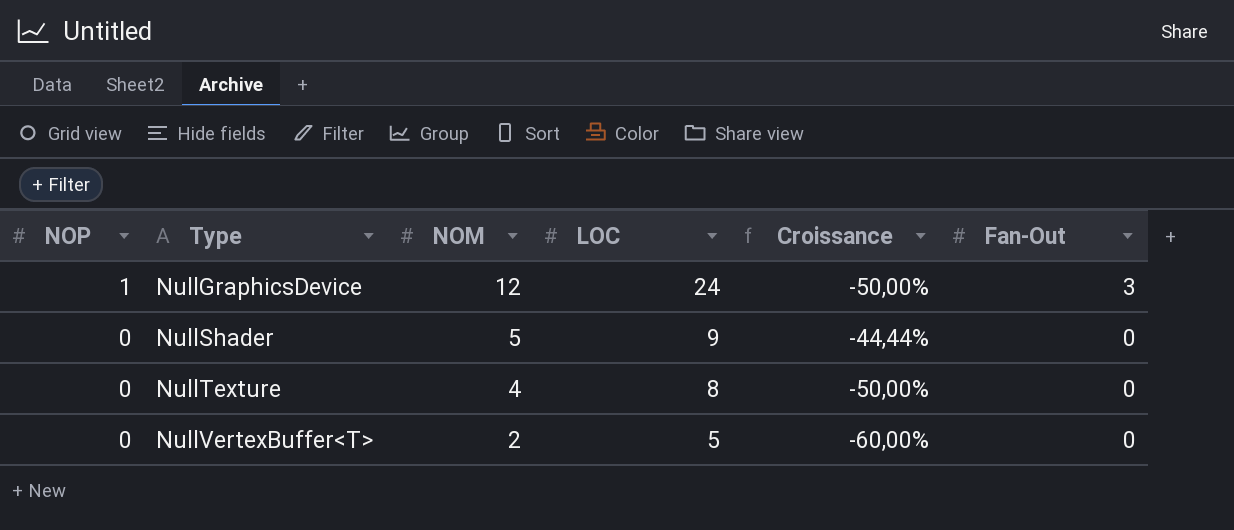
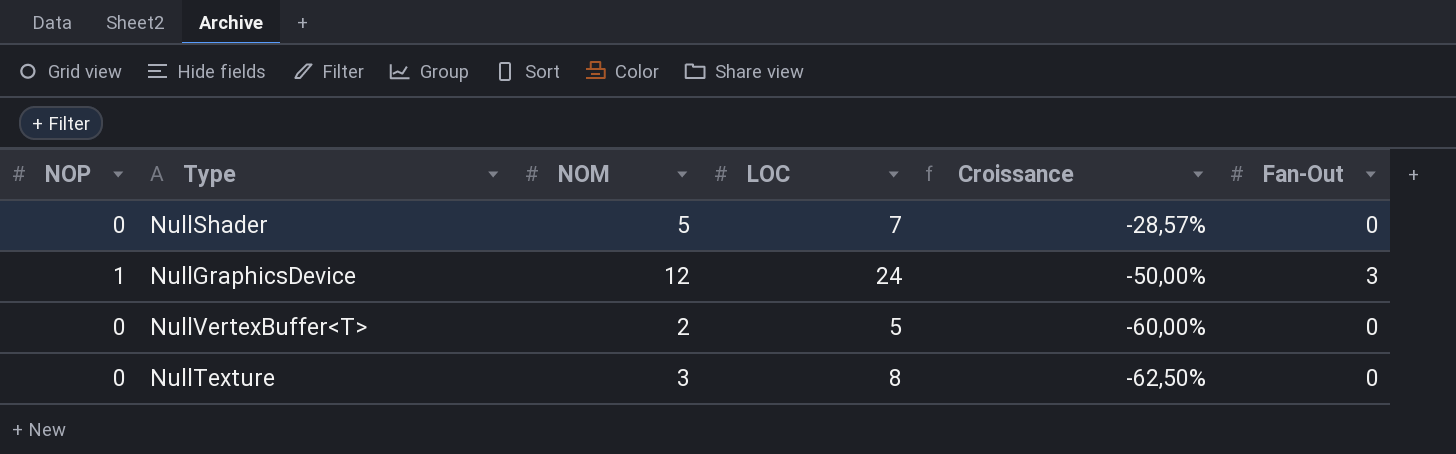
row order: NOP descending -> Croissance descending
NullShader | LOC: 9 -> 7
NullShader | Croissance: -44,44% -> -28,57%
NullTexture | NOM: 4 -> 3
NullTexture | Croissance: -50,00% -> -62,50%

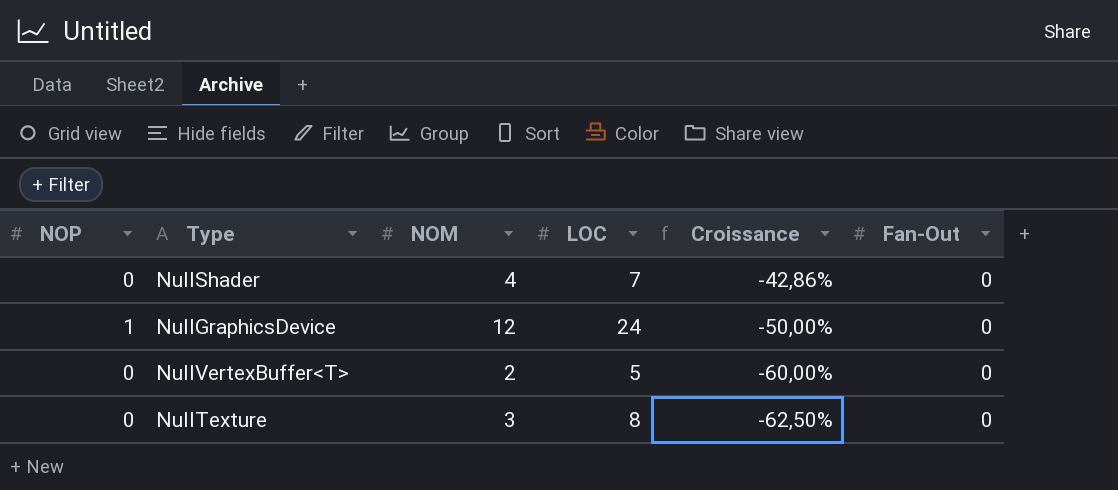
NullShader | NOM: 5 -> 4
NullShader | Croissance: -28,57% -> -42,86%
NullGraphicsDevice | Fan-Out: 3 -> 0

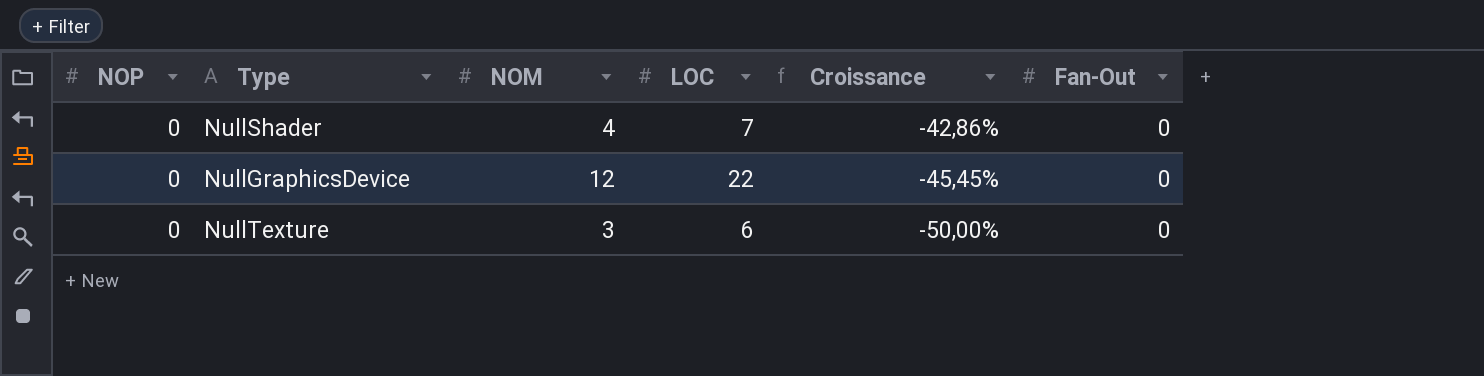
row NullVertexBuffer<T>: 0 | 2 | 5 | -60,00% | 0 -> none
NullGraphicsDevice | NOP: 1 -> 0
NullGraphicsDevice | LOC: 24 -> 22
NullGraphicsDevice | Croissance: -50,00% -> -45,45%
NullTexture | LOC: 8 -> 6
NullTexture | Croissance: -62,50% -> -50,00%

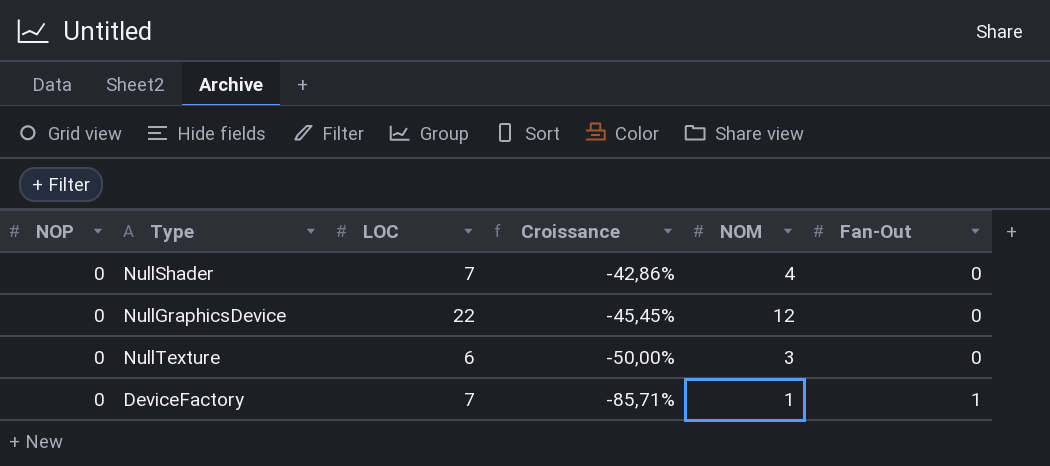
column NOM | position: 3 -> 5
row DeviceFactory: none -> 0 | 7 | -85,71% | 1 | 1

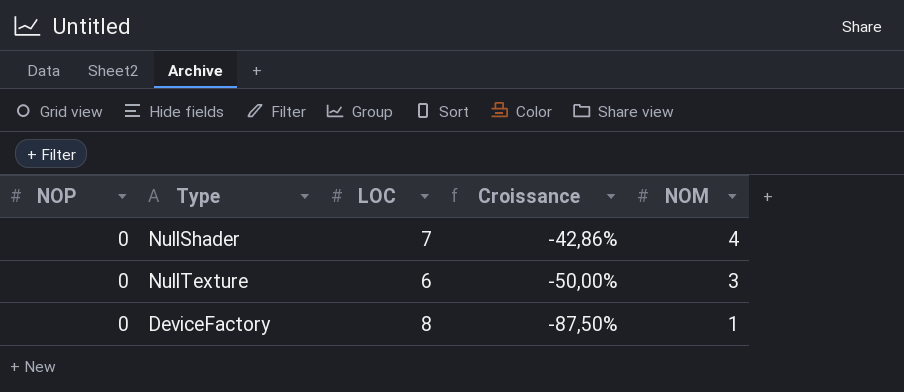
column Fan-Out | position: 6 -> none
row NullGraphicsDevice: 0 | 22 | -45,45% | 12 | 0 -> none
DeviceFactory | LOC: 7 -> 8
DeviceFactory | Croissance: -85,71% -> -87,50%

